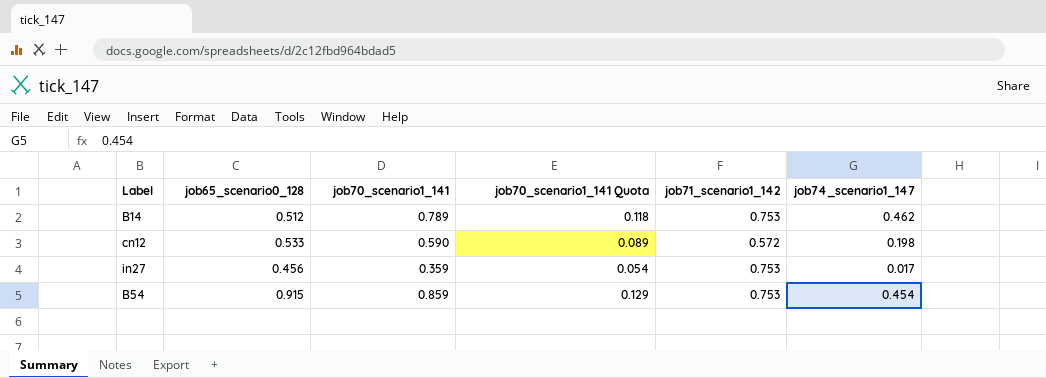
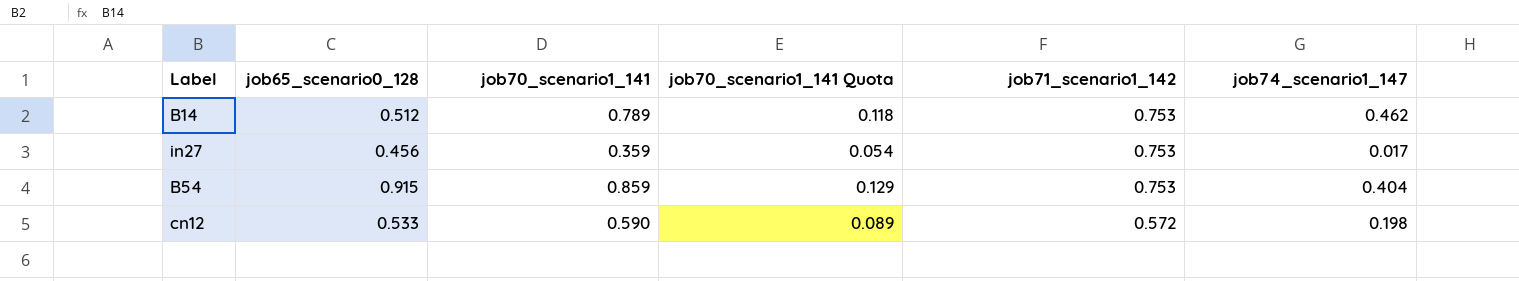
row order: none -> job71_scenario1_142 descending
B54 | job74_scenario1_147: 0.454 -> 0.404

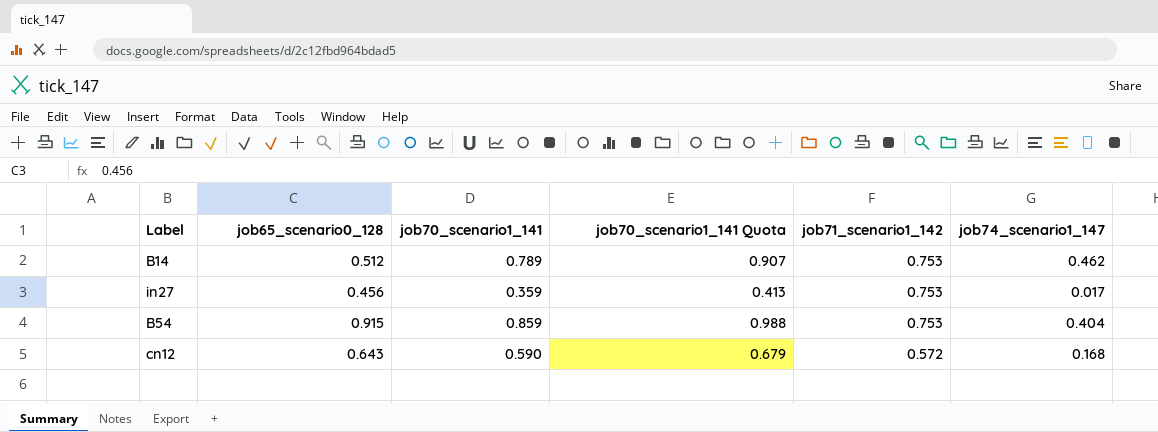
column job70_scenario1_141 Quota | formula: [job70_scenario1_141] * 0.15 -> [job70_scenario1_141] * 1.15
cn12 | job65_scenario0_128: 0.533 -> 0.643
cn12 | job74_scenario1_147: 0.198 -> 0.168

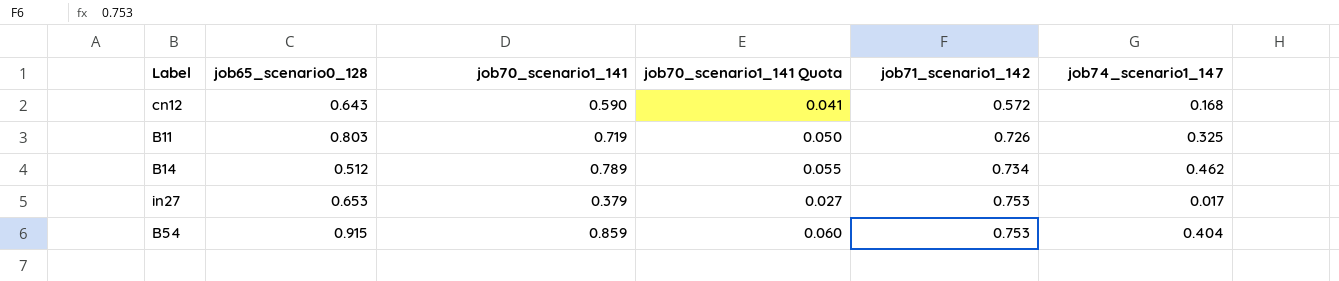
row order: job71_scenario1_142 descending -> job71_scenario1_142 ascending
column job70_scenario1_141 Quota | formula: [job70_scenario1_141] * 1.15 -> [job70_scenario1_141] * 0.07
row B11: none -> 0.803 | 0.719 | 0.050 | 0.726 | 0.325
B14 | job71_scenario1_142: 0.753 -> 0.734
in27 | job65_scenario0_128: 0.456 -> 0.653
in27 | job70_scenario1_141: 0.359 -> 0.379

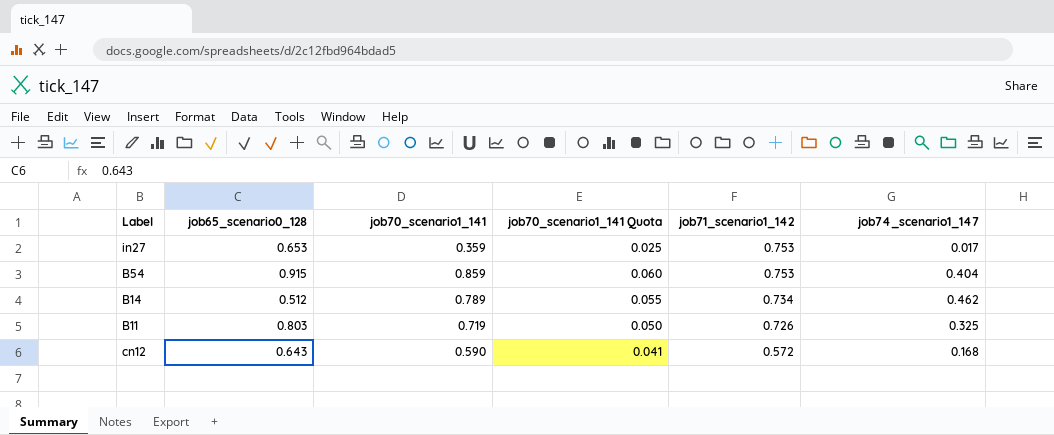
row order: job71_scenario1_142 ascending -> job71_scenario1_142 descending
in27 | job70_scenario1_141: 0.379 -> 0.359
in27 | job70_scenario1_141 Quota: 0.027 -> 0.025

